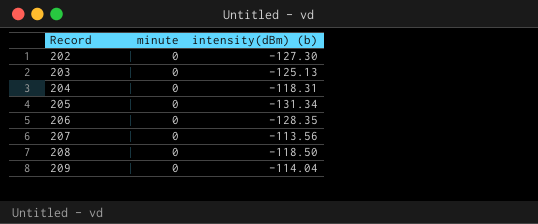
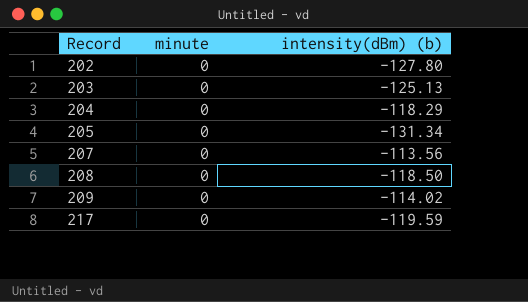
row 206: 0 | -128.35 -> none
202 | intensity(dBm) (b): -127.30 -> -127.80
204 | intensity(dBm) (b): -118.31 -> -118.29
209 | intensity(dBm) (b): -114.04 -> -114.02
row 217: none -> 0 | -119.59

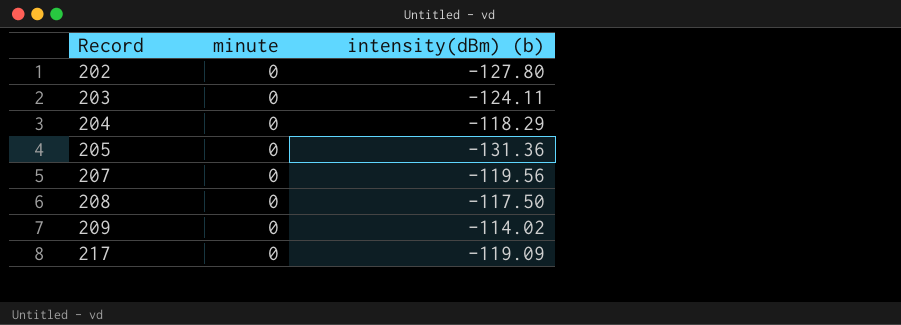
203 | intensity(dBm) (b): -125.13 -> -124.11
205 | intensity(dBm) (b): -131.34 -> -131.36
207 | intensity(dBm) (b): -113.56 -> -119.56
208 | intensity(dBm) (b): -118.50 -> -117.50
217 | intensity(dBm) (b): -119.59 -> -119.09

